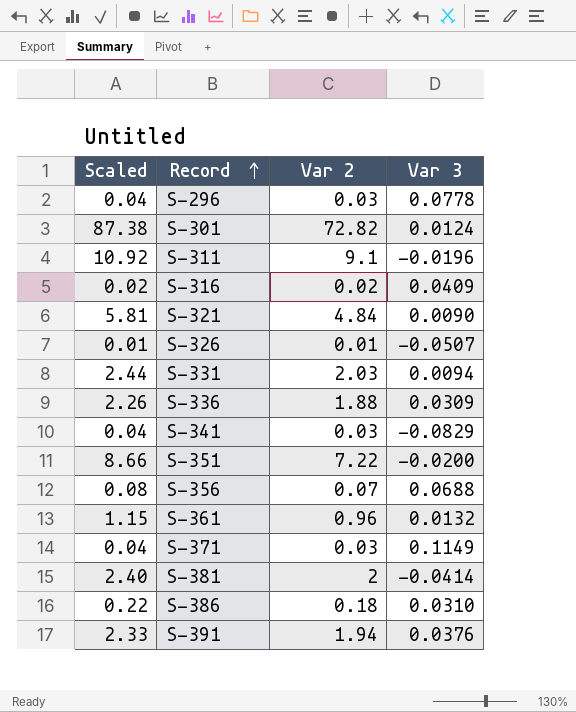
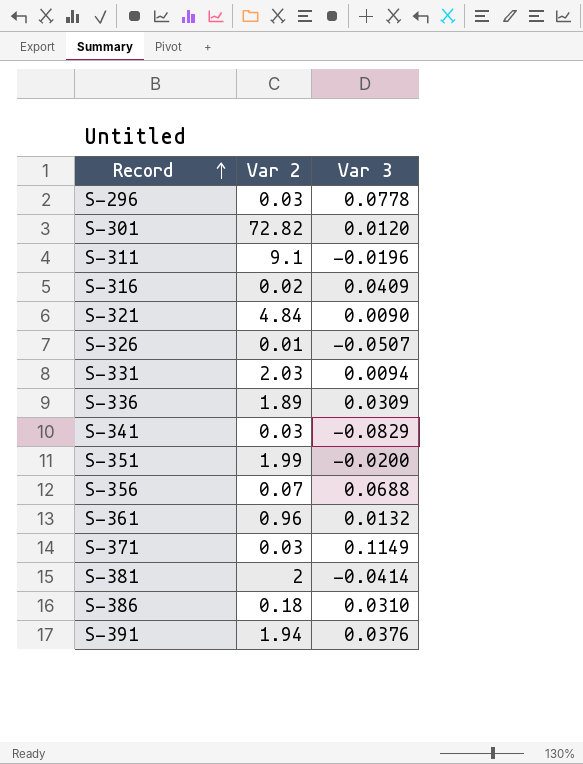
column Scaled | formula: [Var 2] * 1.2 -> none
S-301 | Var 3: 0.0124 -> 0.0120
S-336 | Var 2: 1.88 -> 1.89
S-351 | Var 2: 7.22 -> 1.99

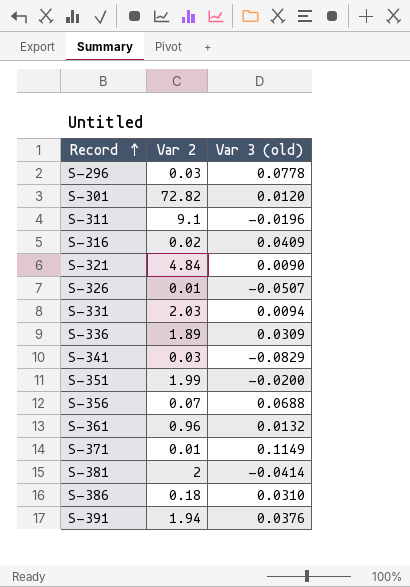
column name: Var 3 -> Var 3 (old)
S-371 | Var 2: 0.03 -> 0.01

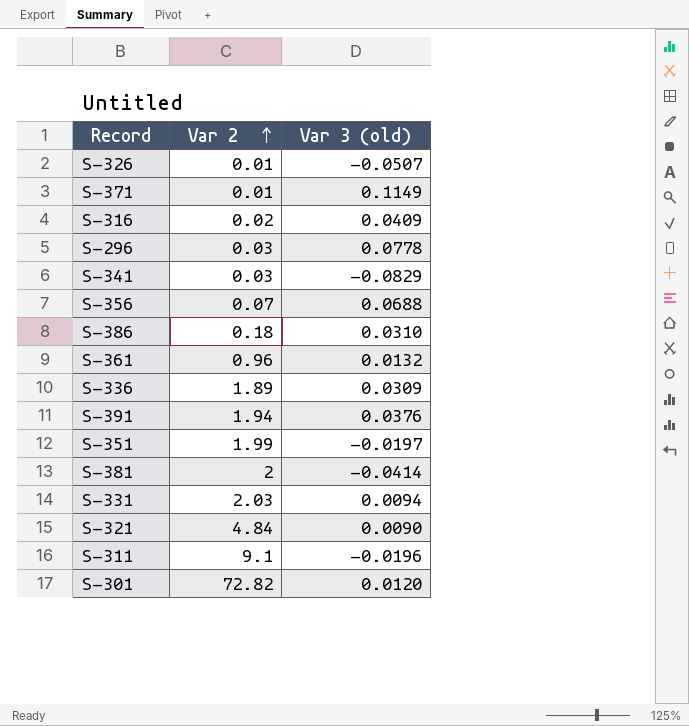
row order: Record ascending -> Var 2 ascending
S-351 | Var 3 (old): -0.0200 -> -0.0197

